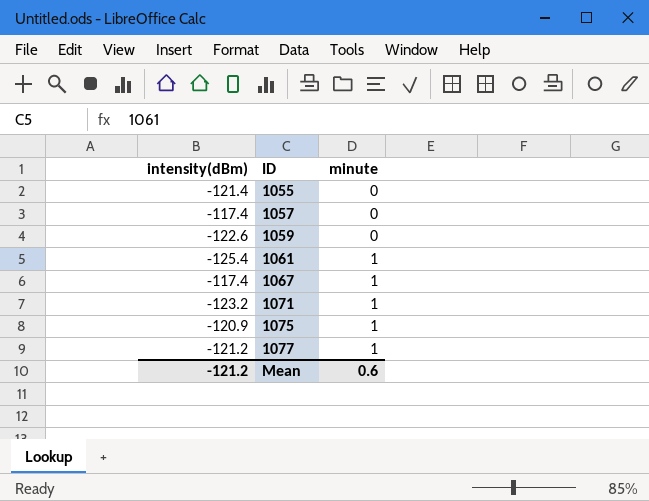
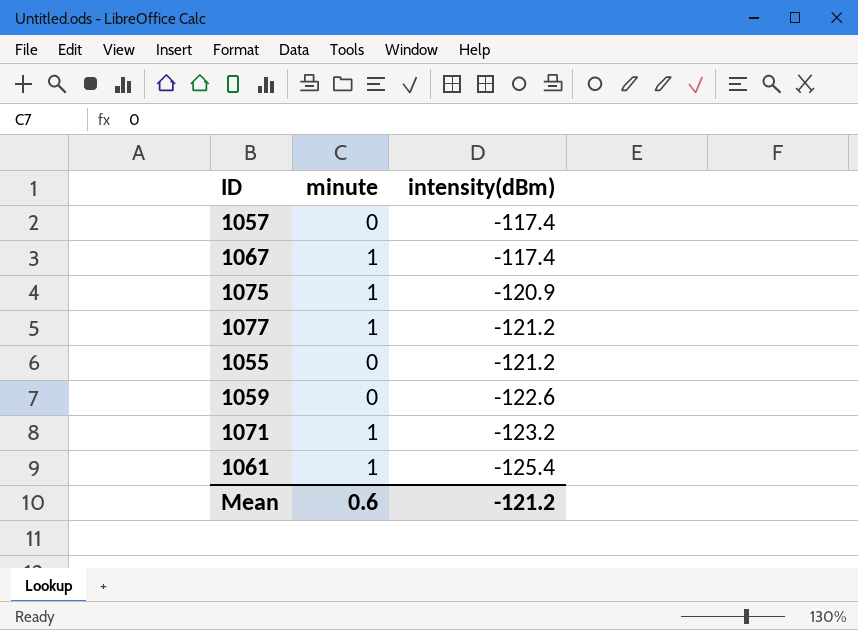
row order: ID ascending -> intensity(dBm) descending
column intensity(dBm) | position: 1 -> 3
1055 | intensity(dBm): -121.4 -> -121.2

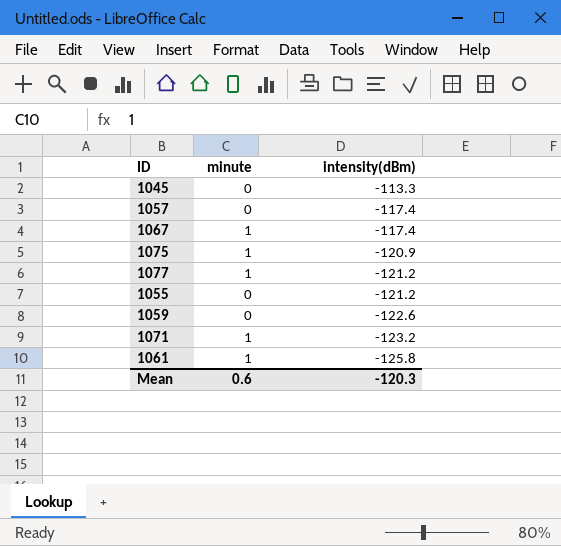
row 1045: none -> 0 | -113.3
1061 | intensity(dBm): -125.4 -> -125.8
Mean | intensity(dBm): -121.2 -> -120.3

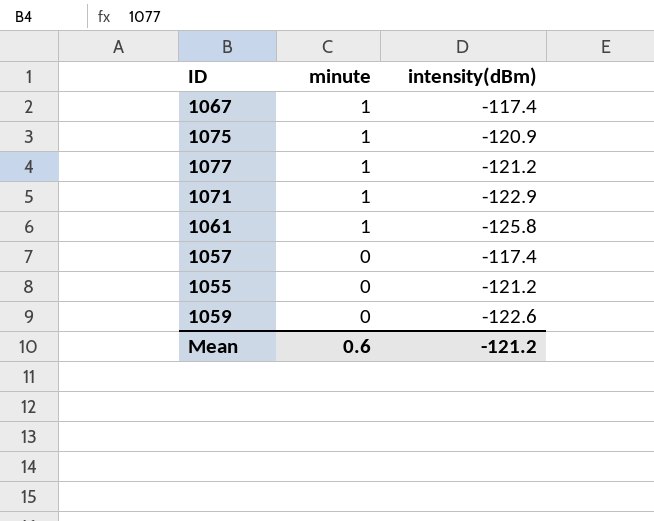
row order: intensity(dBm) descending -> minute descending
row 1045: 0 | -113.3 -> none
1071 | intensity(dBm): -123.2 -> -122.9
Mean | intensity(dBm): -120.3 -> -121.2

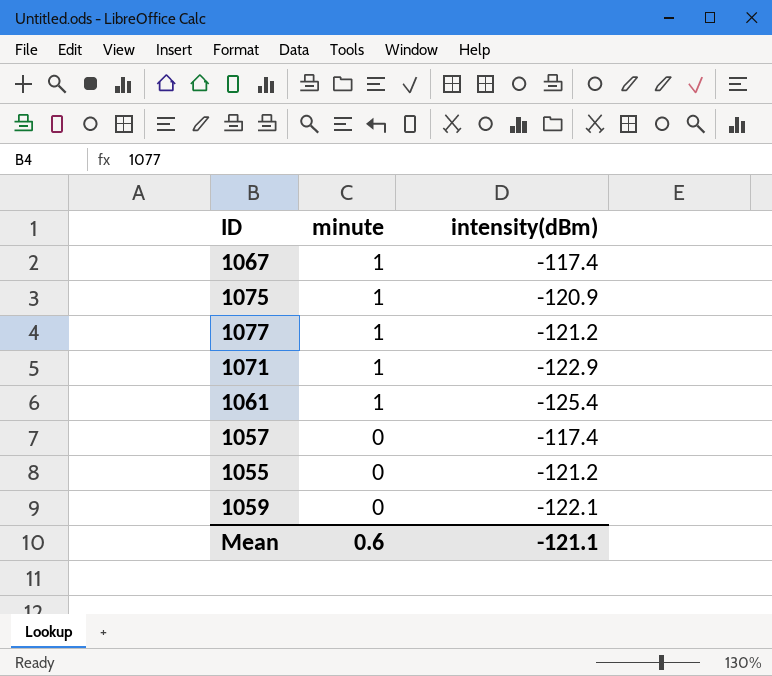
1061 | intensity(dBm): -125.8 -> -125.4
1059 | intensity(dBm): -122.6 -> -122.1
Mean | intensity(dBm): -121.2 -> -121.1

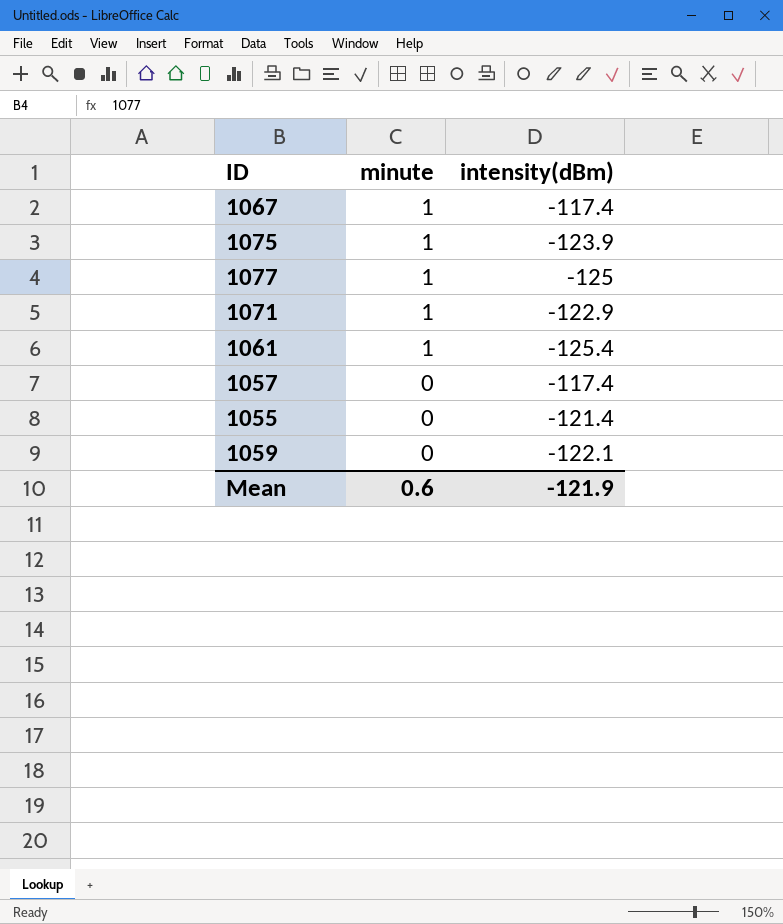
1075 | intensity(dBm): -120.9 -> -123.9
1077 | intensity(dBm): -121.2 -> -125
1055 | intensity(dBm): -121.2 -> -121.4
Mean | intensity(dBm): -121.1 -> -121.9

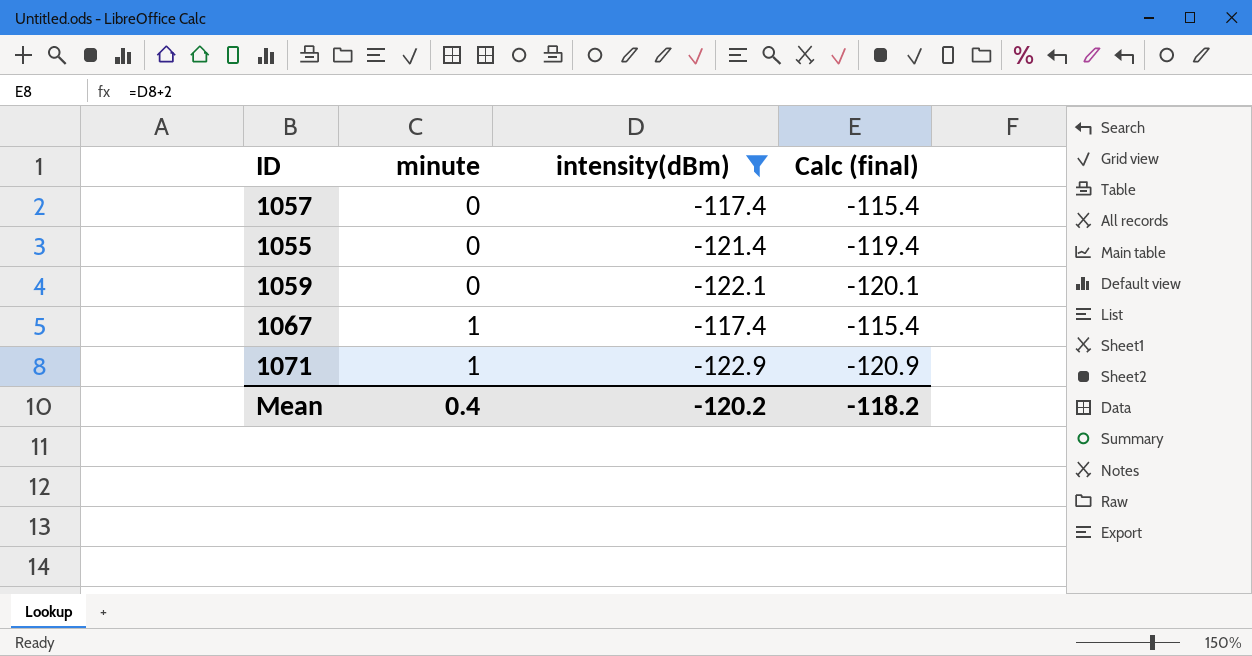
filter: none -> intensity(dBm) >= -122.9
row order: minute descending -> minute ascending
column Calc (final) | formula: none -> [intensity(dBm)] + 2
Mean | minute: 0.6 -> 0.4
Mean | intensity(dBm): -121.9 -> -120.2

